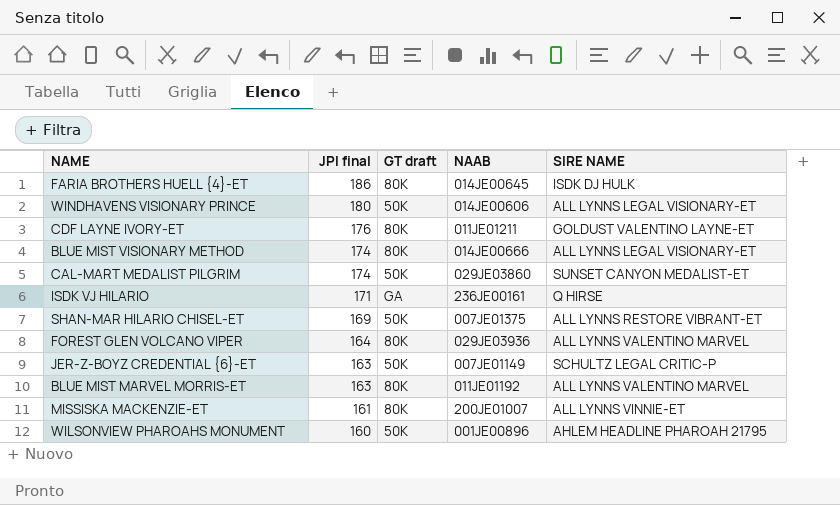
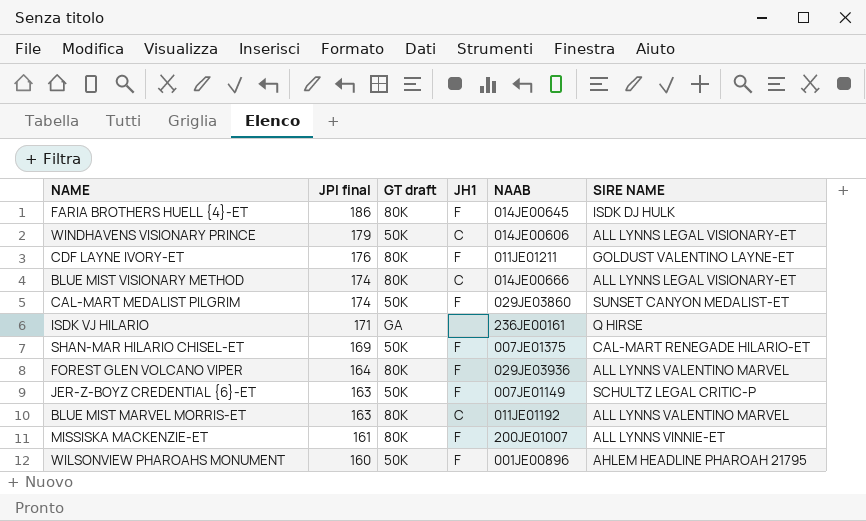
column JH1 | position: none -> 4
WINDHAVENS VISIONARY PRINCE | JPI final: 180 -> 179
SHAN-MAR HILARIO CHISEL-ET | SIRE NAME: ALL LYNNS RESTORE VIBRANT-ET -> CAL-MART RENEGADE HILARIO-ET

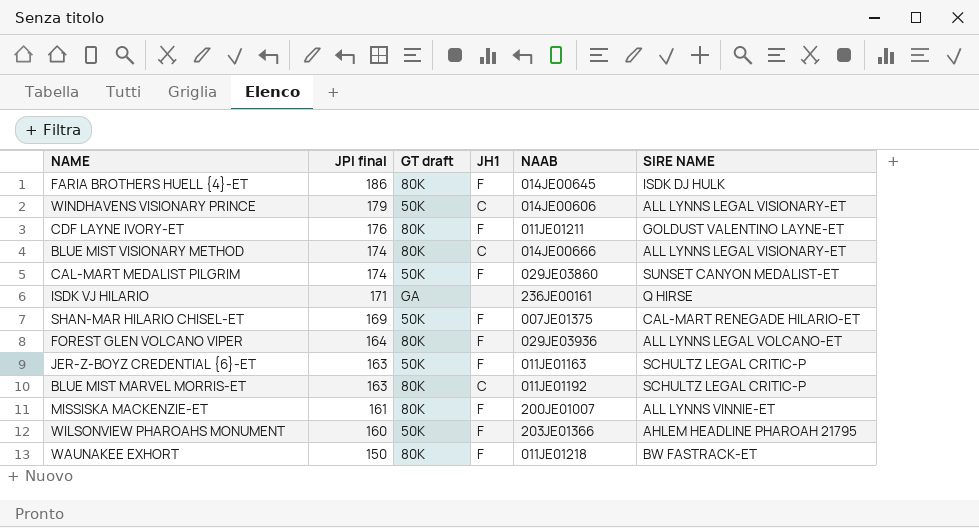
FOREST GLEN VOLCANO VIPER | SIRE NAME: ALL LYNNS VALENTINO MARVEL -> ALL LYNNS LEGAL VOLCANO-ET
JER-Z-BOYZ CREDENTIAL {6}-ET | NAAB: 007JE01149 -> 011JE01163
BLUE MIST MARVEL MORRIS-ET | SIRE NAME: ALL LYNNS VALENTINO MARVEL -> SCHULTZ LEGAL CRITIC-P
WILSONVIEW PHAROAHS MONUMENT | NAAB: 001JE00896 -> 203JE01366
row WAUNAKEE EXHORT: none -> 150 | 80K | F | 011JE01218 | BW FASTRACK-ET

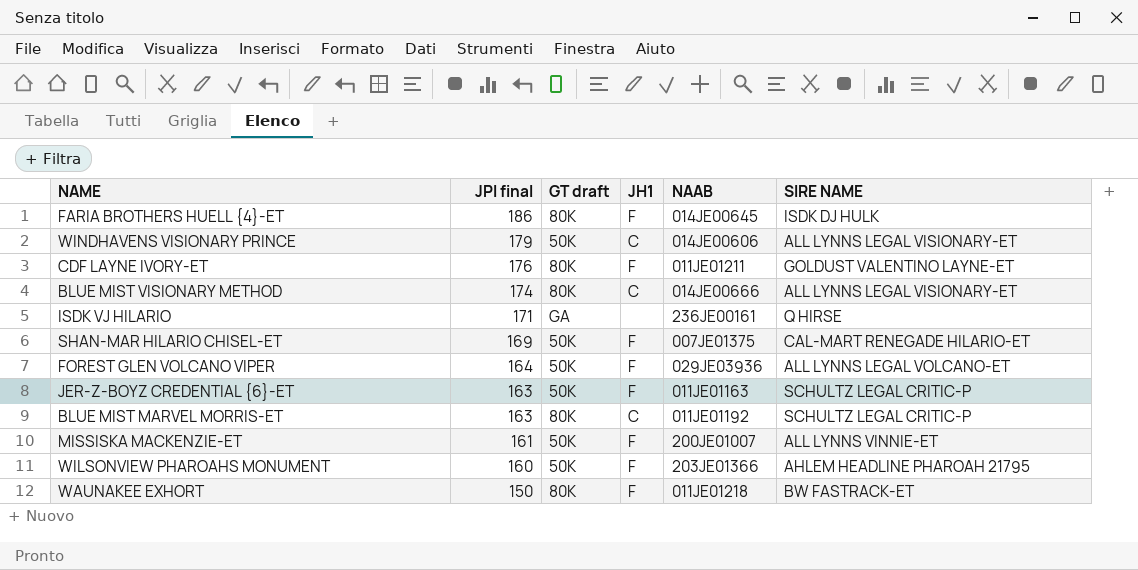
row CAL-MART MEDALIST PILGRIM: 174 | 50K | F | 029JE03860 | SUNSET CANYON MEDALIST-ET -> none
FOREST GLEN VOLCANO VIPER | GT draft: 80K -> 50K
MISSISKA MACKENZIE-ET | GT draft: 80K -> 50K

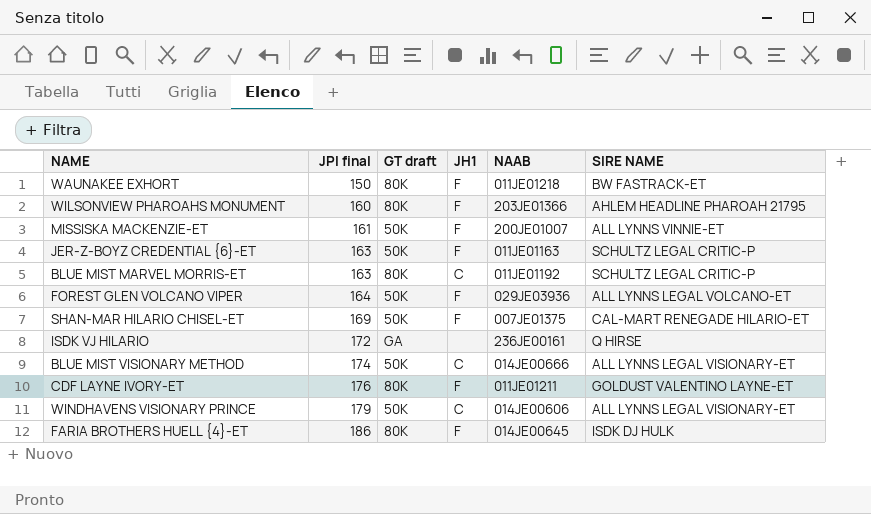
row order: JPI final descending -> JPI final ascending
WILSONVIEW PHAROAHS MONUMENT | GT draft: 50K -> 80K
ISDK VJ HILARIO | JPI final: 171 -> 172
BLUE MIST VISIONARY METHOD | GT draft: 80K -> 50K

